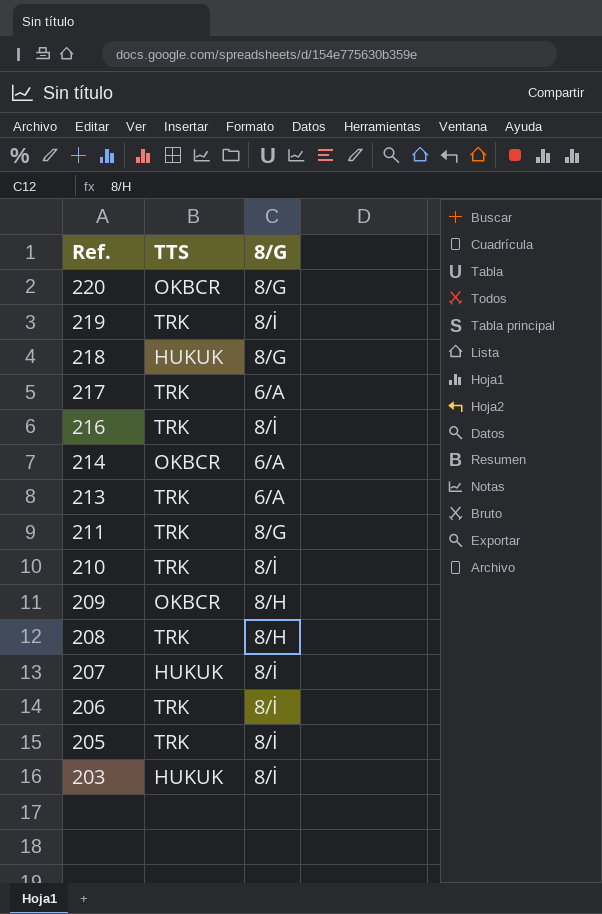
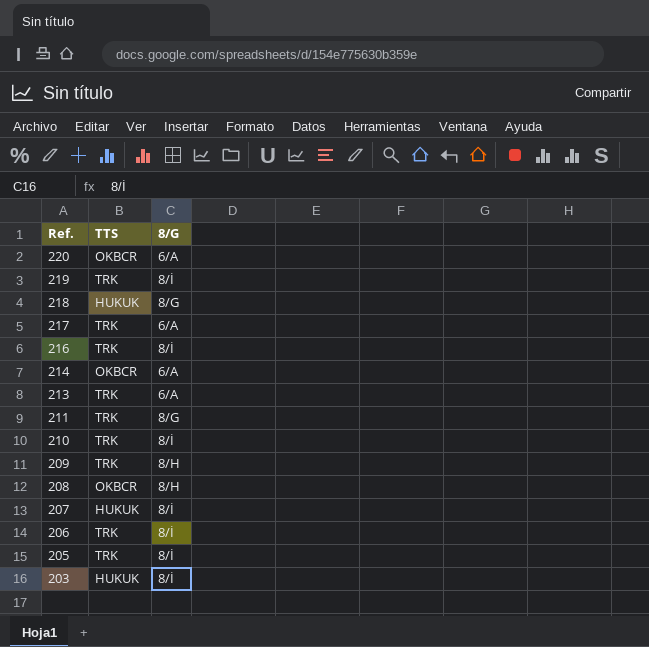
220 | 8/G: 8/G -> 6/A
209 | TTS: OKBCR -> TRK
208 | TTS: TRK -> OKBCR

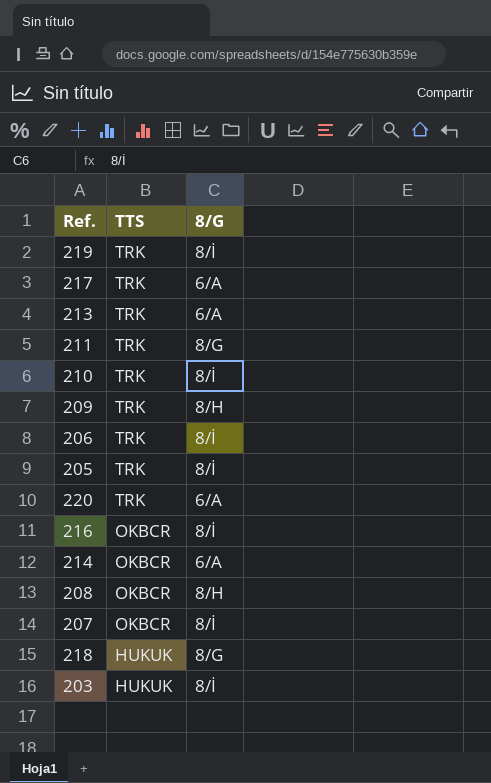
row order: Ref. descending -> TTS descending
220 | TTS: OKBCR -> TRK
216 | TTS: TRK -> OKBCR
207 | TTS: HUKUK -> OKBCR

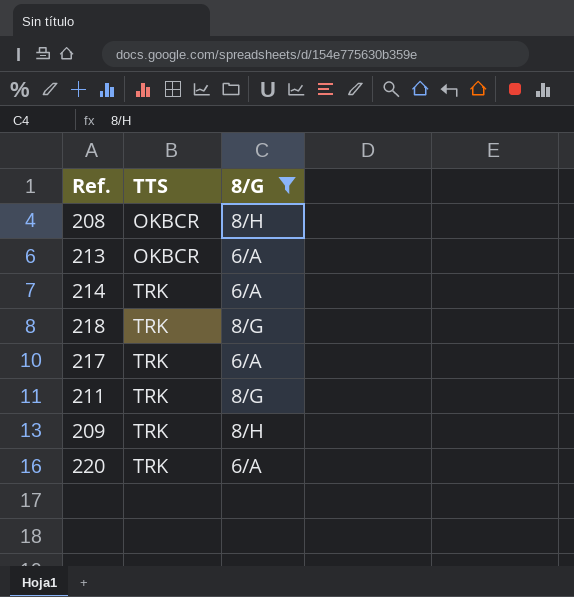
filter: none -> 8/G != 8/İ
row order: TTS descending -> TTS ascending
213 | TTS: TRK -> OKBCR
214 | TTS: OKBCR -> TRK
218 | TTS: HUKUK -> TRK

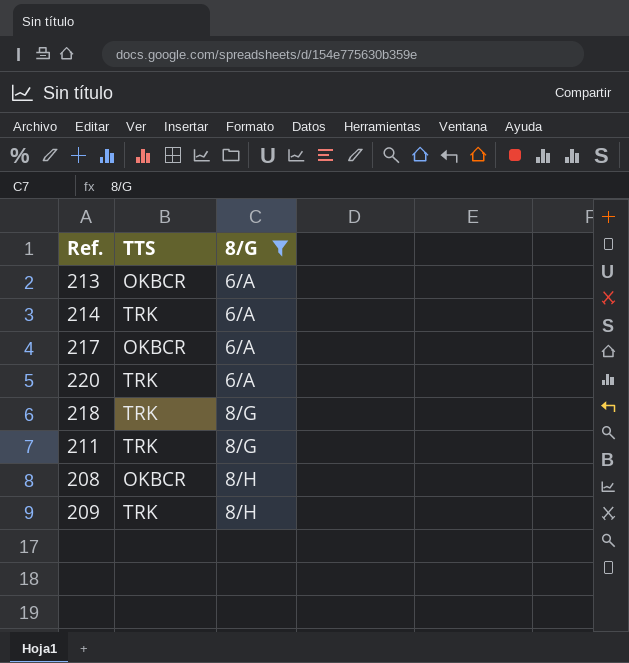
row order: TTS ascending -> 8/G ascending
217 | TTS: TRK -> OKBCR

